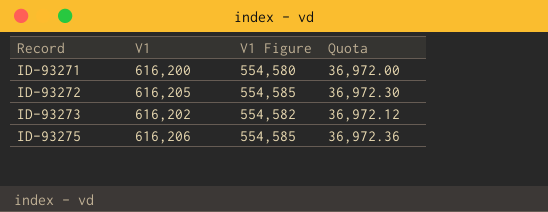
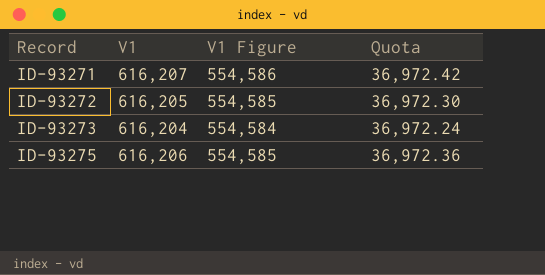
ID-93271 | V1: 616,200 -> 616,207
ID-93271 | V1 Figure: 554,580 -> 554,586
ID-93271 | Quota: 36,972.00 -> 36,972.42
ID-93273 | V1: 616,202 -> 616,204
ID-93273 | V1 Figure: 554,582 -> 554,584
ID-93273 | Quota: 36,972.12 -> 36,972.24

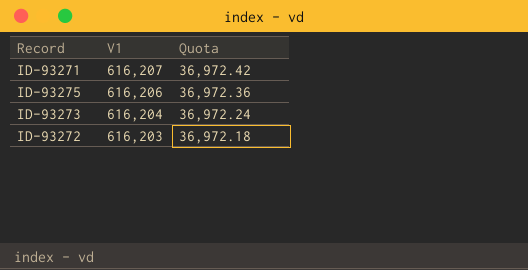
row order: Record ascending -> V1 descending
column V1 Figure | formula: [V1] * 0.9 -> none
ID-93272 | V1: 616,205 -> 616,203
ID-93272 | Quota: 36,972.30 -> 36,972.18

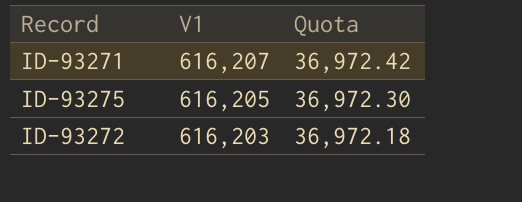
row ID-93273: 616,204 | 36,972.24 -> none
ID-93275 | V1: 616,206 -> 616,205
ID-93275 | Quota: 36,972.36 -> 36,972.30

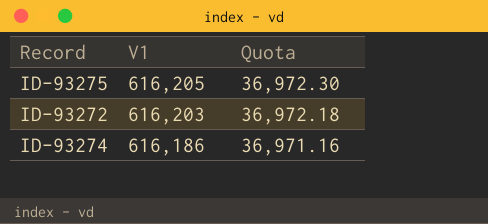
row ID-93271: 616,207 | 36,972.42 -> none
row ID-93274: none -> 616,186 | 36,971.16

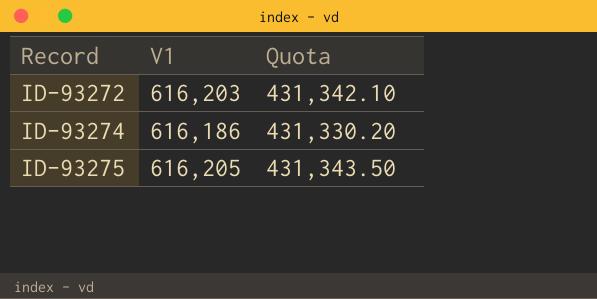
row order: V1 descending -> Record ascending
column Quota | formula: [V1] * 0.06 -> [V1] * 0.7

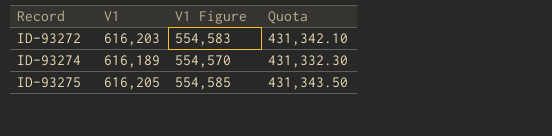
column V1 Figure | formula: none -> [V1] * 0.9
ID-93274 | V1: 616,186 -> 616,189
ID-93274 | Quota: 431,330.20 -> 431,332.30

